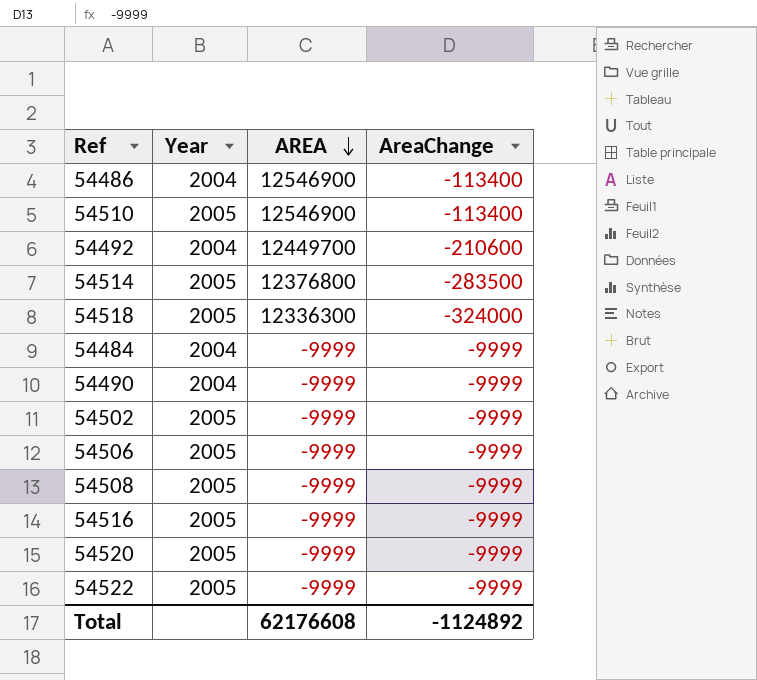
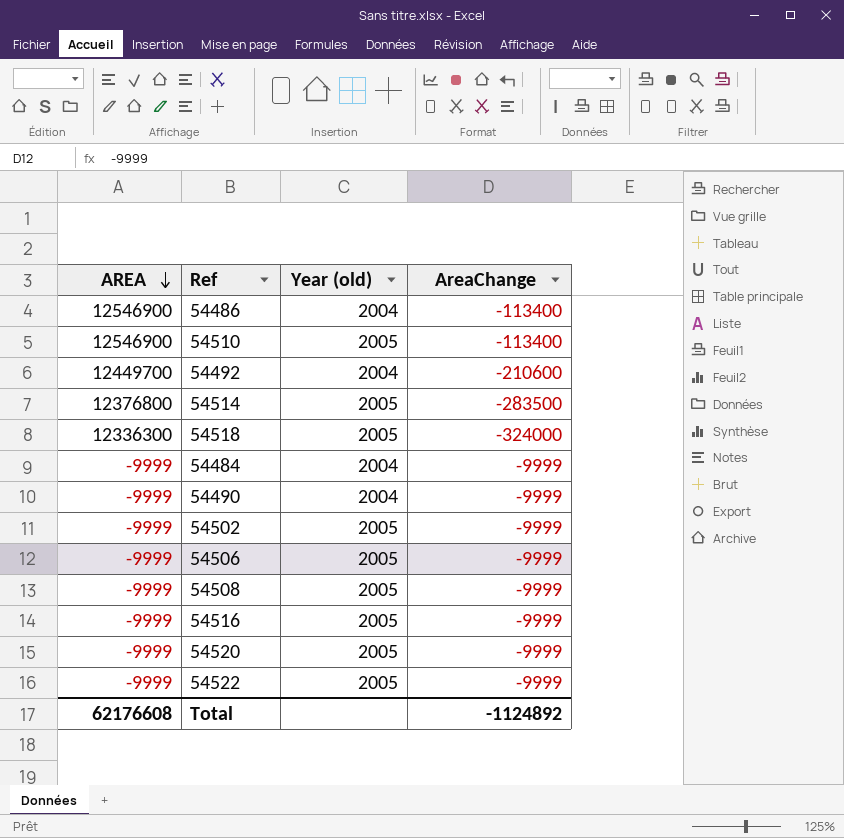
column AREA | position: 3 -> 1
column name: Year -> Year (old)

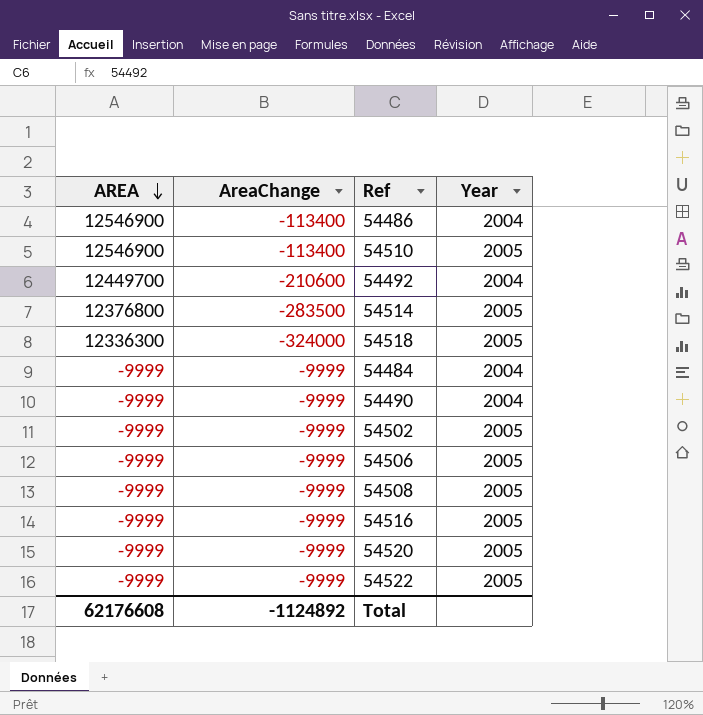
column AreaChange | position: 4 -> 2
column name: Year (old) -> Year

